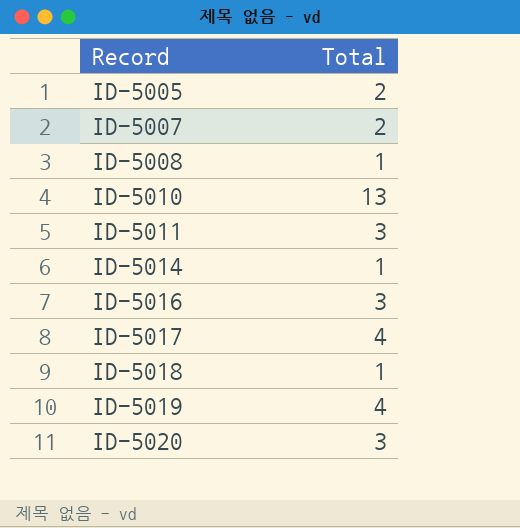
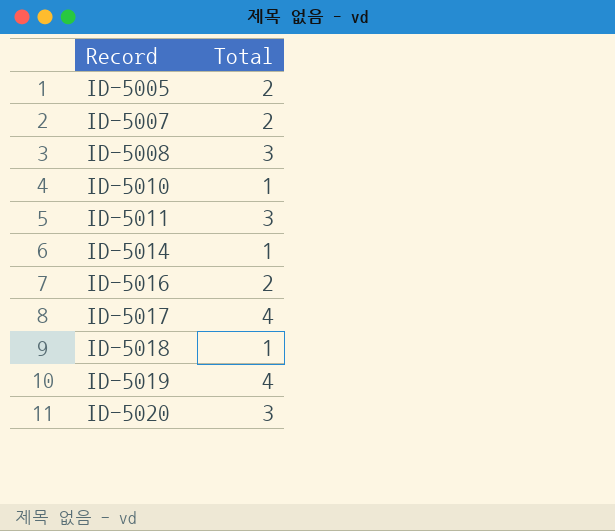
ID-5008 | Total: 1 -> 3
ID-5010 | Total: 13 -> 1
ID-5016 | Total: 3 -> 2

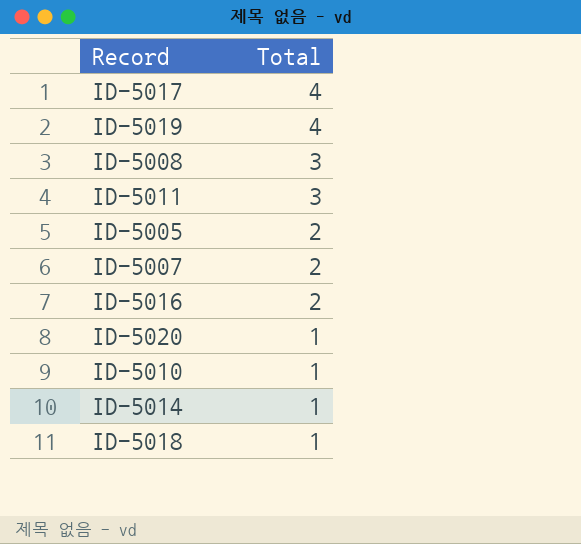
row order: Record ascending -> Total descending
ID-5020 | Total: 3 -> 1

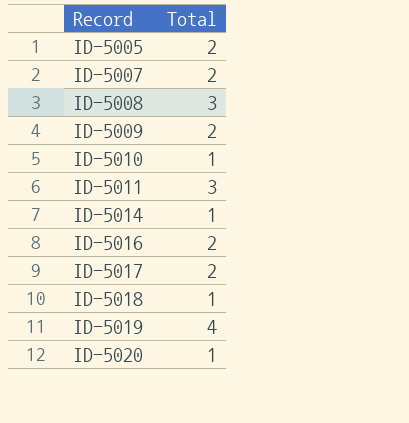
row order: Total descending -> Record ascending
row ID-5009: none -> 2
ID-5017 | Total: 4 -> 2

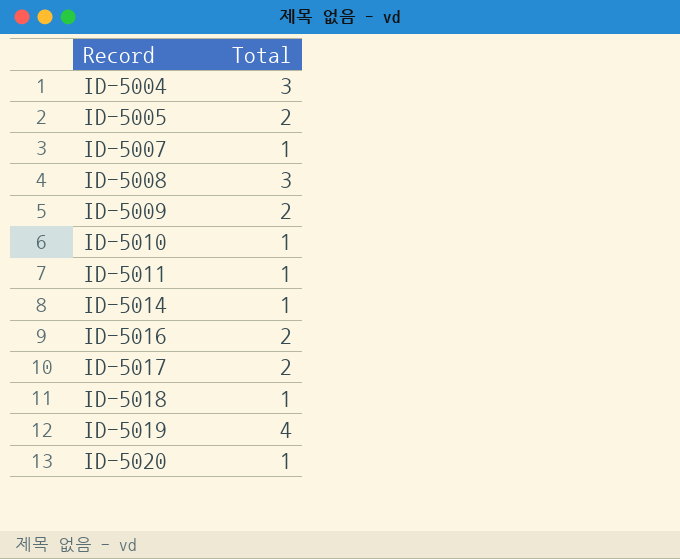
row ID-5004: none -> 3
ID-5007 | Total: 2 -> 1
ID-5011 | Total: 3 -> 1

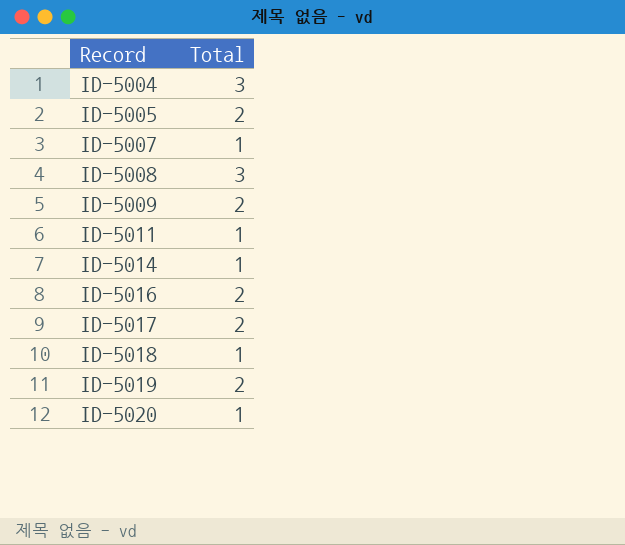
row ID-5010: 1 -> none
ID-5019 | Total: 4 -> 2

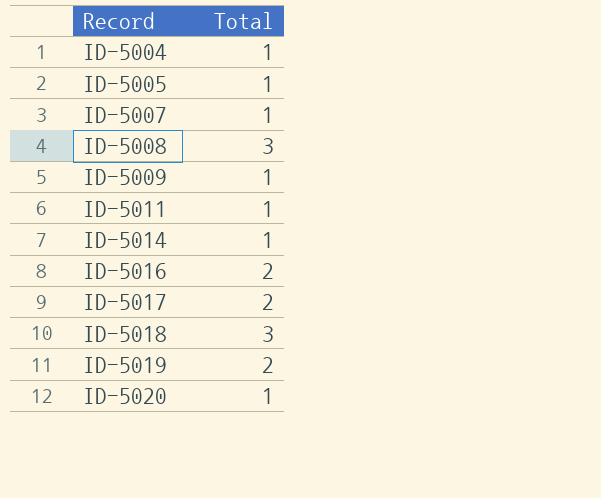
ID-5004 | Total: 3 -> 1
ID-5005 | Total: 2 -> 1
ID-5009 | Total: 2 -> 1
ID-5018 | Total: 1 -> 3

